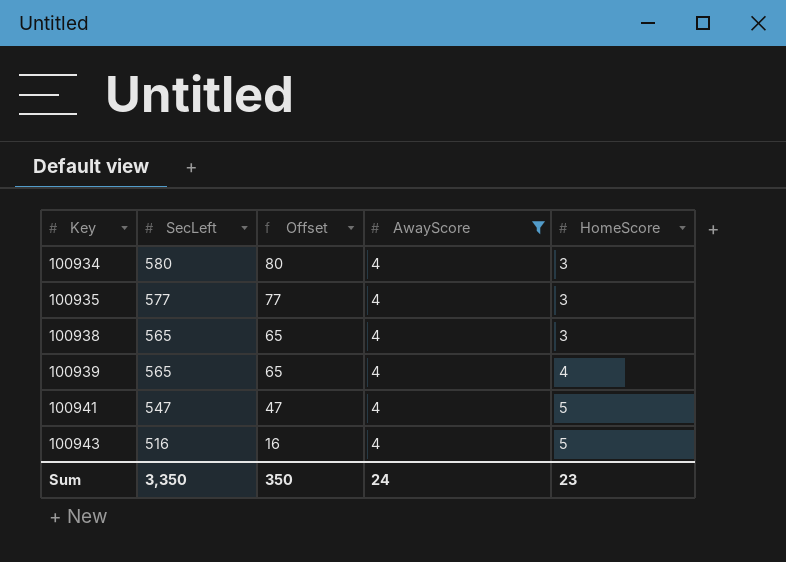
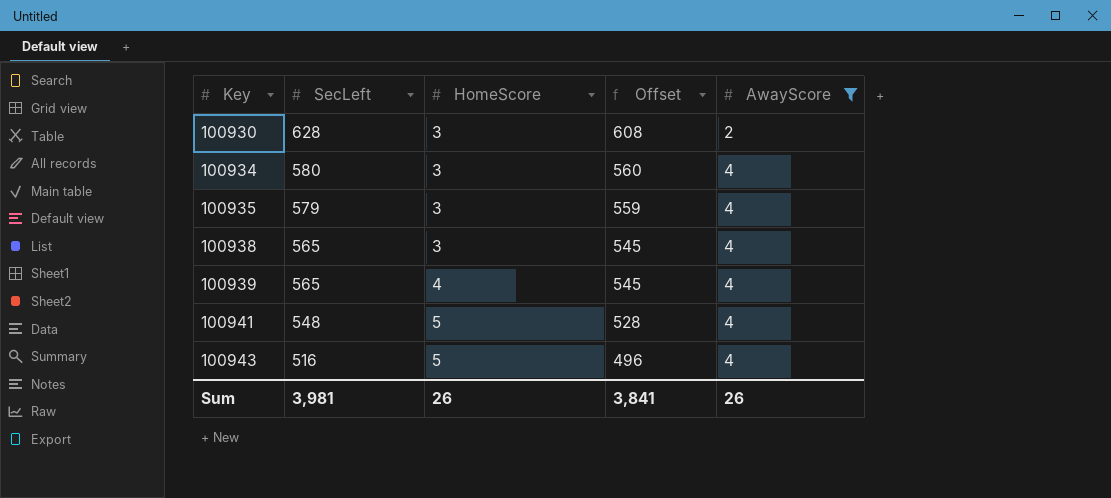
column HomeScore | position: 5 -> 3
column Offset | formula: [SecLeft] - 500 -> [SecLeft] - 20
row 100930: none -> 628 | 3 | 608 | 2
100935 | SecLeft: 577 -> 579
100941 | SecLeft: 547 -> 548
Sum | SecLeft: 3,350 -> 3,981
Sum | HomeScore: 23 -> 26
Sum | Offset: 350 -> 3,841
Sum | AwayScore: 24 -> 26

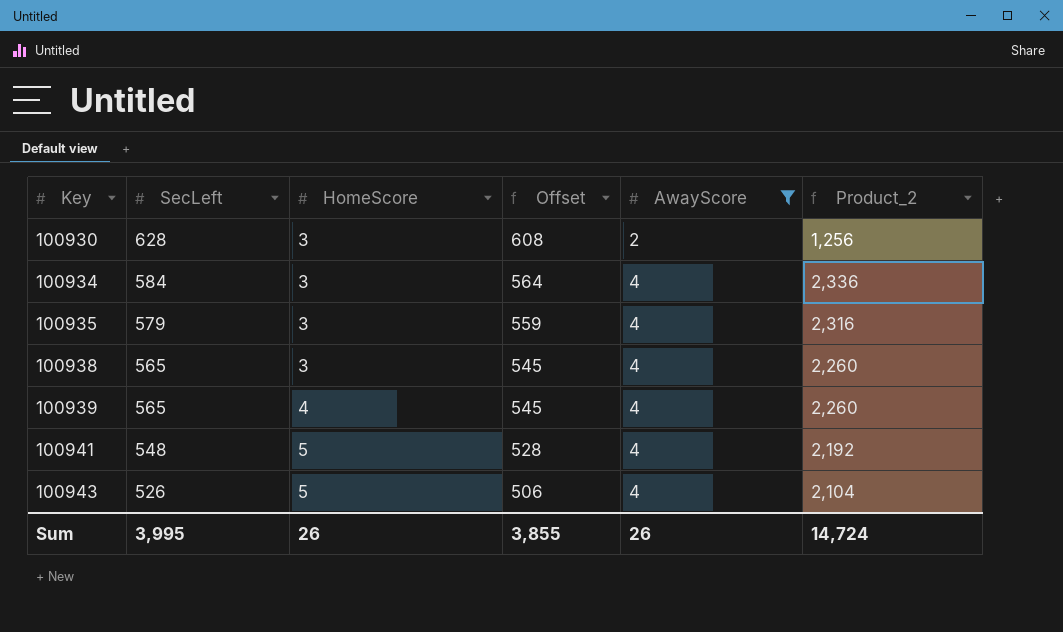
column Product_2 | formula: none -> [SecLeft] * [AwayScore]
100934 | SecLeft: 580 -> 584
100934 | Offset: 560 -> 564
100943 | SecLeft: 516 -> 526
100943 | Offset: 496 -> 506
Sum | SecLeft: 3,981 -> 3,995
Sum | Offset: 3,841 -> 3,855

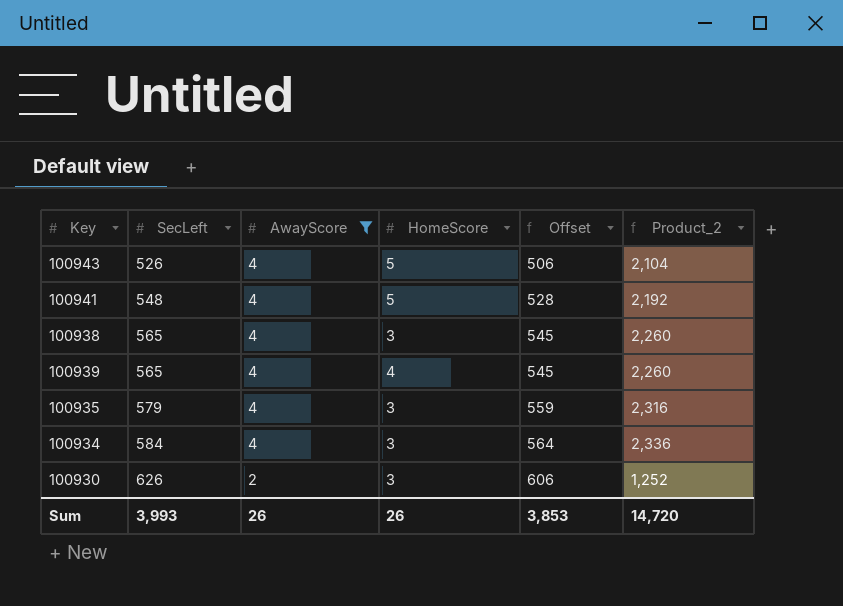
row order: Key ascending -> SecLeft ascending
column AwayScore | position: 5 -> 3
100930 | SecLeft: 628 -> 626
100930 | Offset: 608 -> 606
100930 | Product_2: 1,256 -> 1,252
Sum | SecLeft: 3,995 -> 3,993
Sum | Offset: 3,855 -> 3,853
Sum | Product_2: 14,724 -> 14,720

